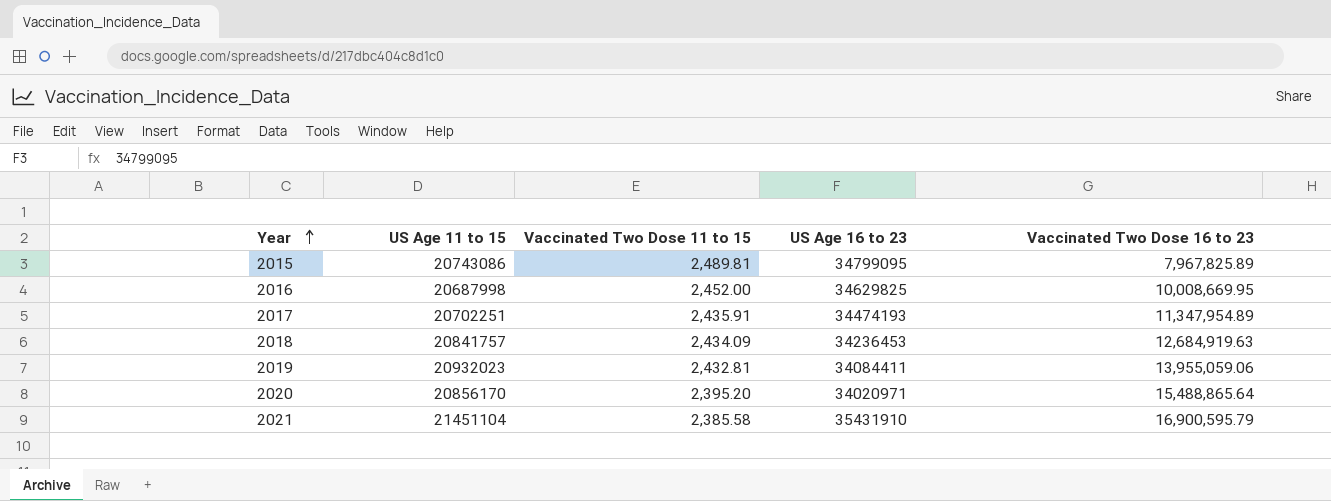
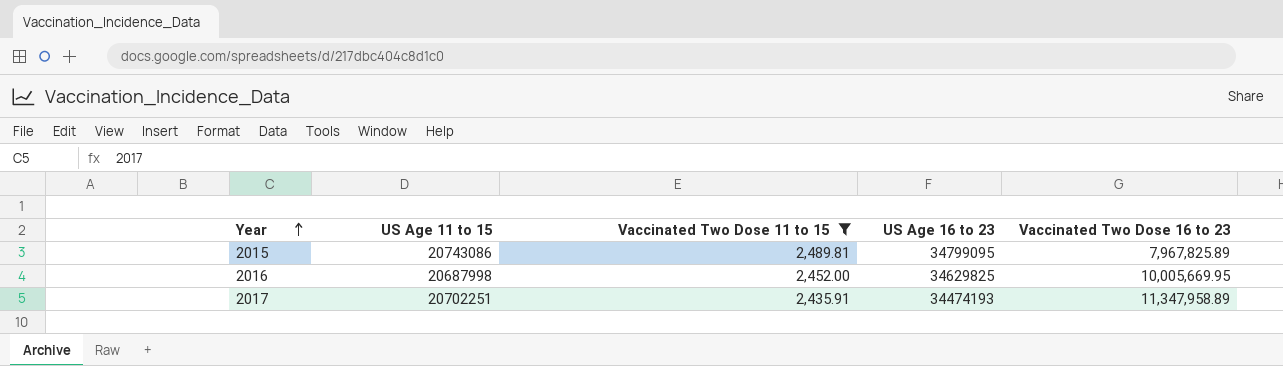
filter: none -> Vaccinated Two Dose 11 to 15 >= 2,435.91
2016 | Vaccinated Two Dose 16 to 23: 10,008,669.95 -> 10,005,669.95
2017 | Vaccinated Two Dose 16 to 23: 11,347,954.89 -> 11,347,958.89

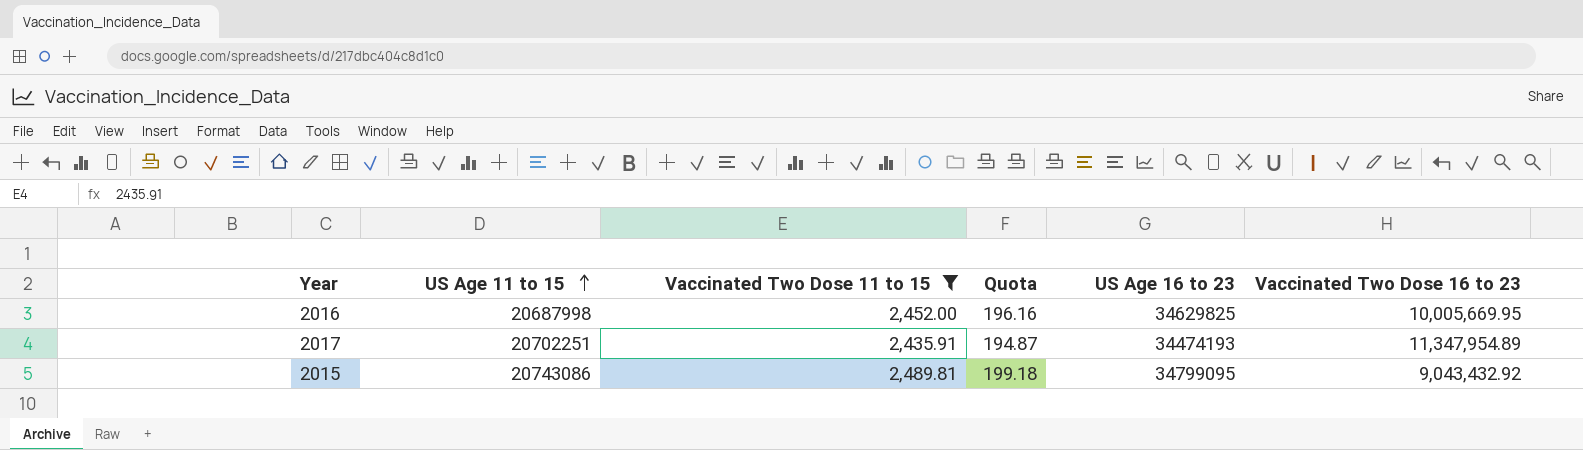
row order: Year ascending -> US Age 11 to 15 ascending
column Quota | formula: none -> [Vaccinated Two Dose 11 to 15] * 0.08
2017 | Vaccinated Two Dose 16 to 23: 11,347,958.89 -> 11,347,954.89
2015 | Vaccinated Two Dose 16 to 23: 7,967,825.89 -> 9,043,432.92

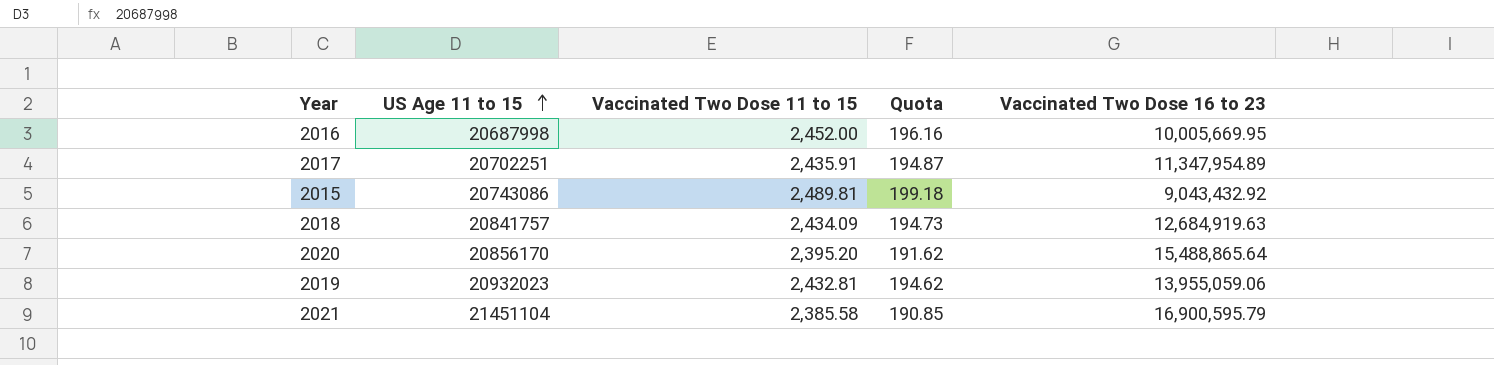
filter: Vaccinated Two Dose 11 to 15 >= 2,435.91 -> none
column US Age 16 to 23 | position: 5 -> none

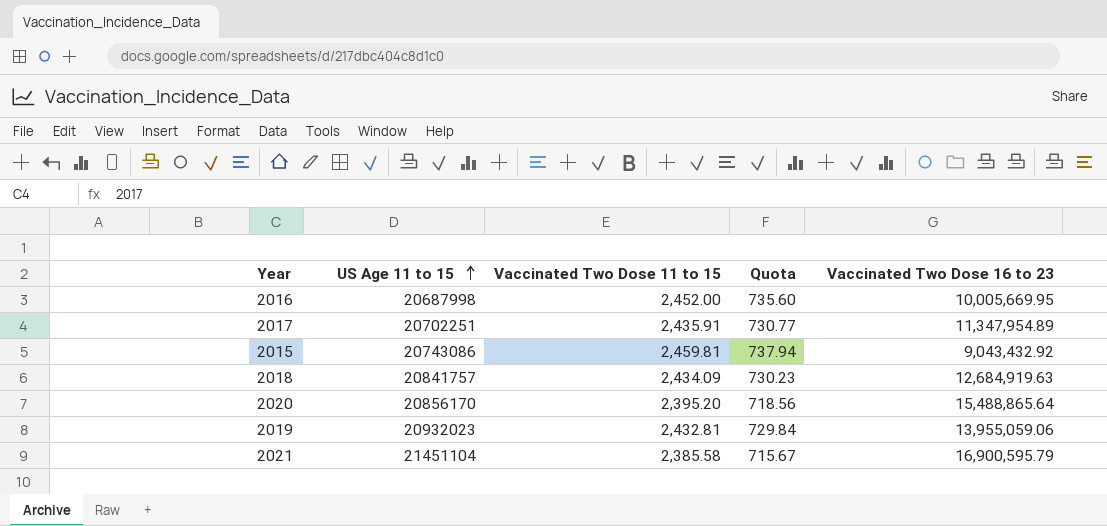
column Quota | formula: [Vaccinated Two Dose 11 to 15] * 0.08 -> [Vaccinated Two Dose 11 to 15] * 0.3
2015 | Vaccinated Two Dose 11 to 15: 2,489.81 -> 2,459.81

